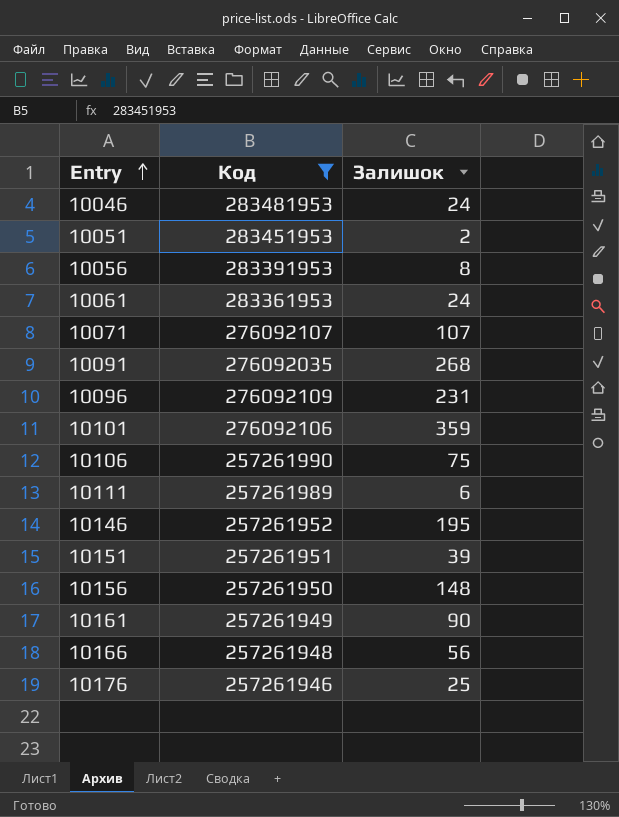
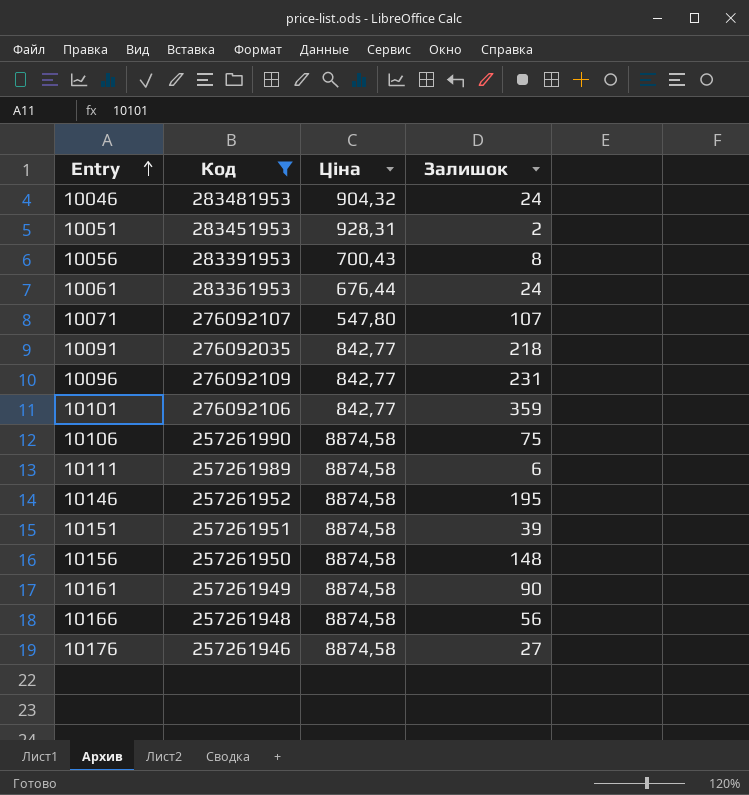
column Ціна | position: none -> 3
10091 | Залишок: 268 -> 218
10176 | Залишок: 25 -> 27

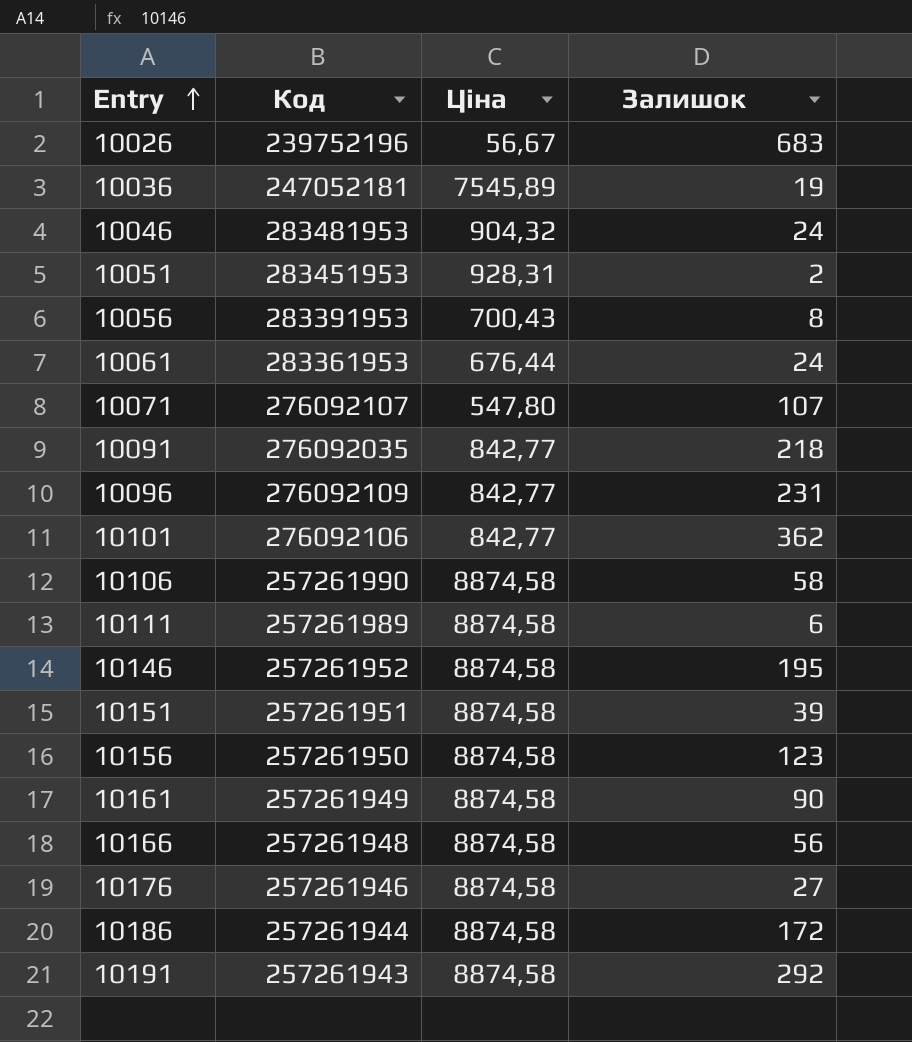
filter: Код >= 257261946 -> none
10101 | Залишок: 359 -> 362
10106 | Залишок: 75 -> 58
10156 | Залишок: 148 -> 123

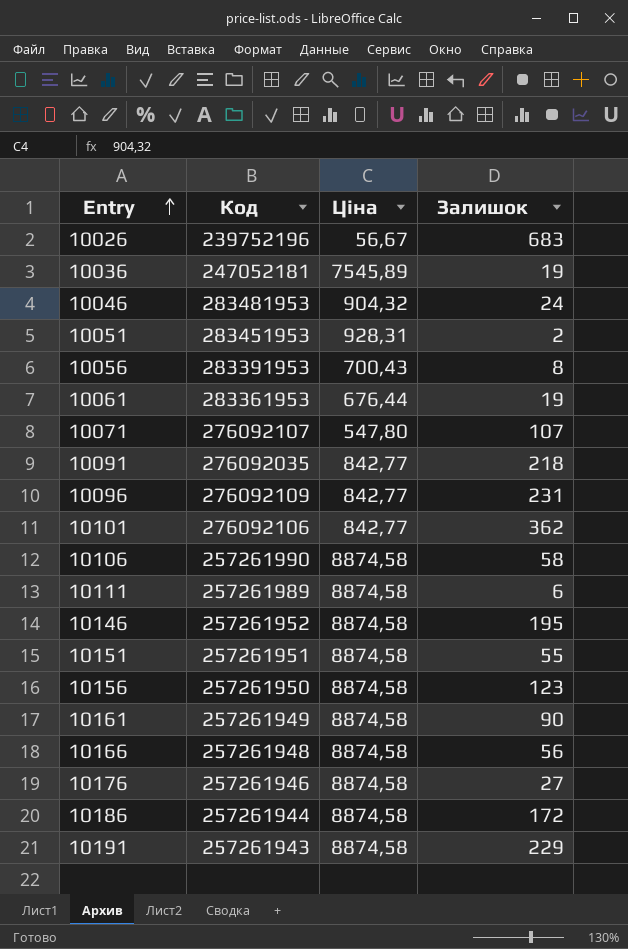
10061 | Залишок: 24 -> 19
10151 | Залишок: 39 -> 55
10191 | Залишок: 292 -> 229

